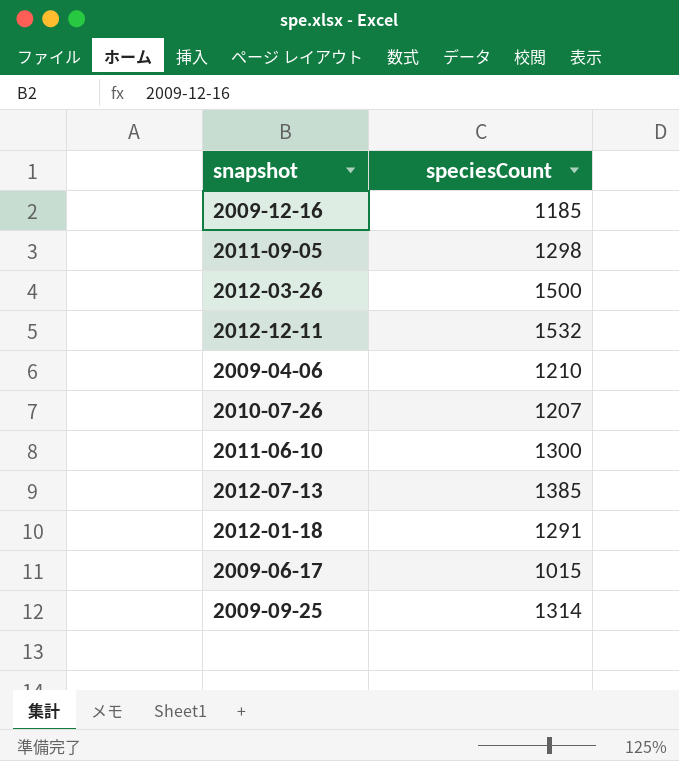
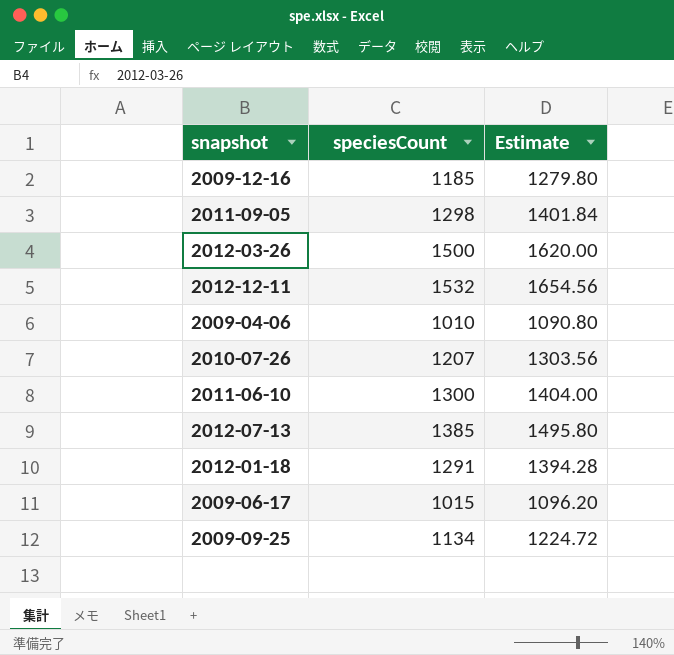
column Estimate | formula: none -> [speciesCount] * 1.08
2009-04-06 | speciesCount: 1210 -> 1010
2009-09-25 | speciesCount: 1314 -> 1134

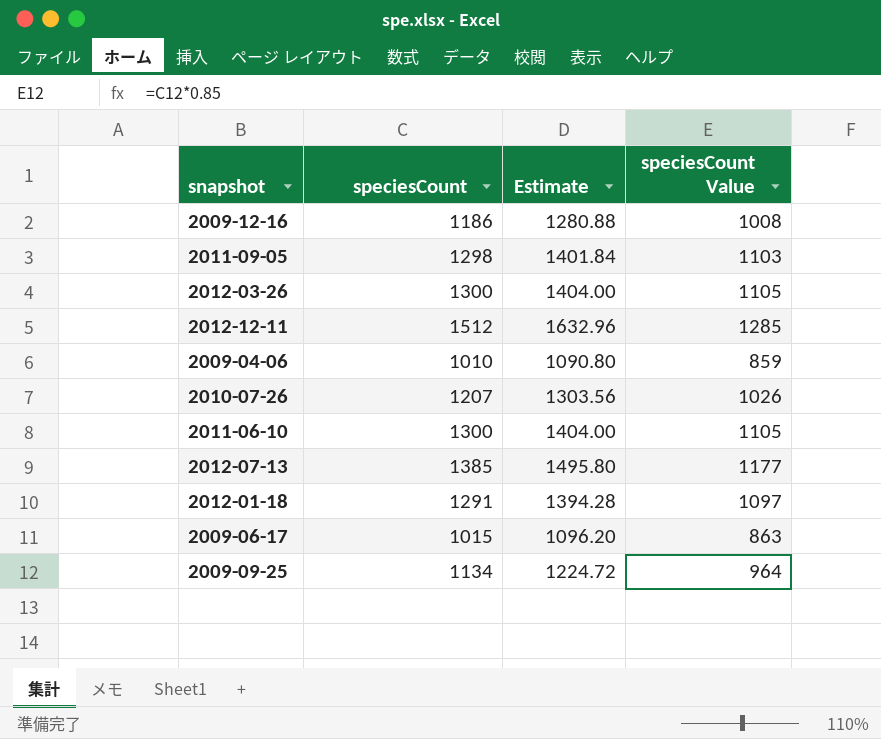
column speciesCount Value | formula: none -> [speciesCount] * 0.85
2009-12-16 | speciesCount: 1185 -> 1186
2009-12-16 | Estimate: 1279.80 -> 1280.88
2012-03-26 | speciesCount: 1500 -> 1300
2012-03-26 | Estimate: 1620.00 -> 1404.00
2012-12-11 | speciesCount: 1532 -> 1512
2012-12-11 | Estimate: 1654.56 -> 1632.96

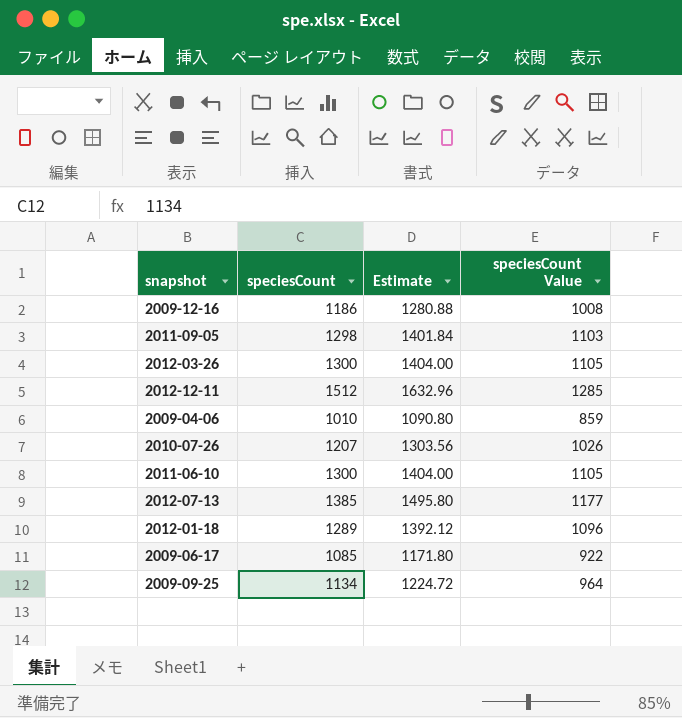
2012-01-18 | speciesCount: 1291 -> 1289
2012-01-18 | Estimate: 1394.28 -> 1392.12
2012-01-18 | speciesCount Value: 1097 -> 1096
2009-06-17 | speciesCount: 1015 -> 1085
2009-06-17 | Estimate: 1096.20 -> 1171.80
2009-06-17 | speciesCount Value: 863 -> 922

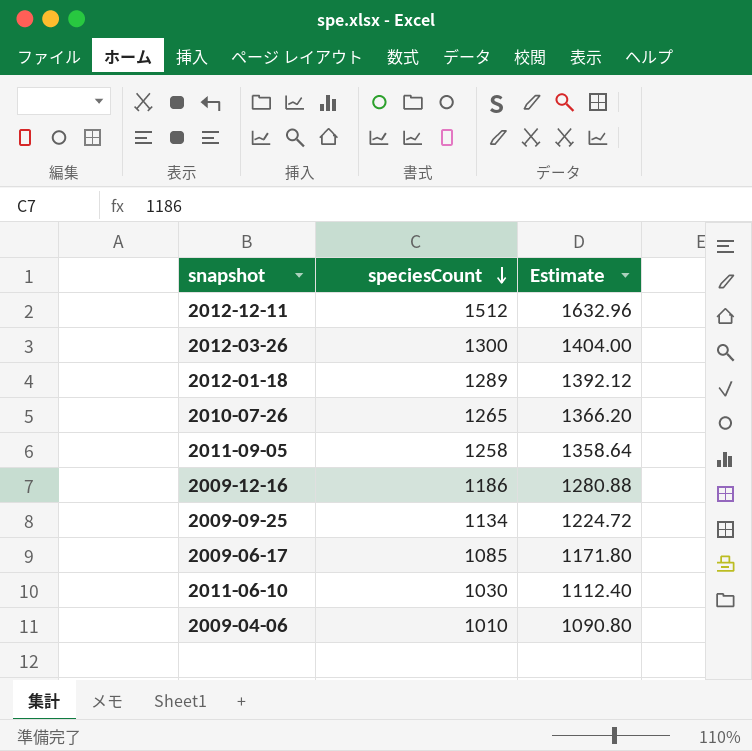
row order: none -> speciesCount descending
column speciesCount Value | formula: [speciesCount] * 0.85 -> none
row 2012-07-13: 1385 | 1495.80 | 1177 -> none
2010-07-26 | speciesCount: 1207 -> 1265
2010-07-26 | Estimate: 1303.56 -> 1366.20
2011-09-05 | speciesCount: 1298 -> 1258
2011-09-05 | Estimate: 1401.84 -> 1358.64
2011-06-10 | speciesCount: 1300 -> 1030
2011-06-10 | Estimate: 1404.00 -> 1112.40

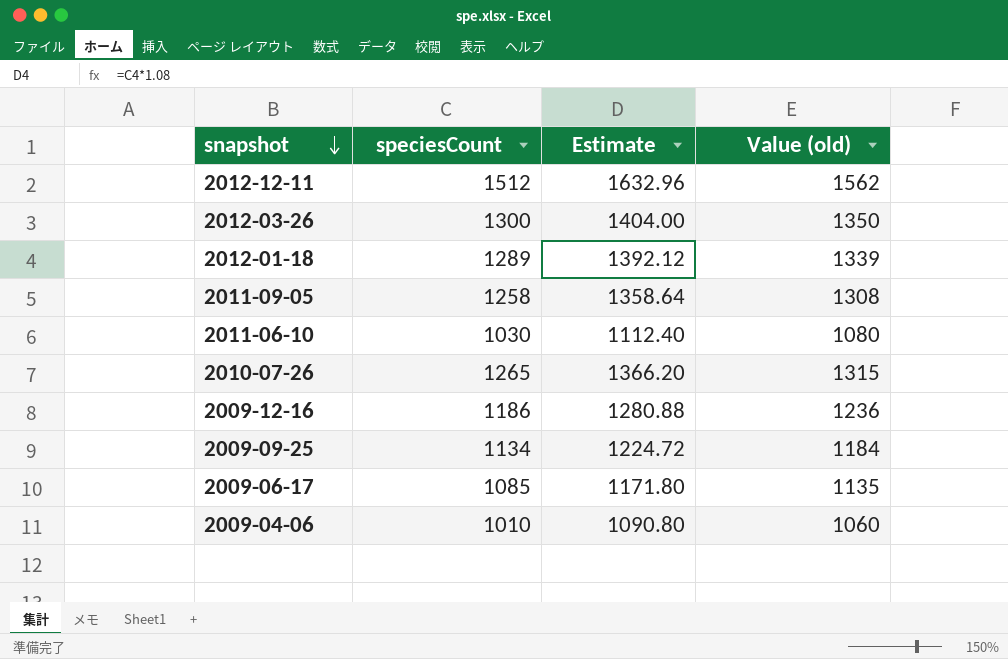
row order: speciesCount descending -> snapshot descending
column Value (old) | formula: none -> [speciesCount] + 50

